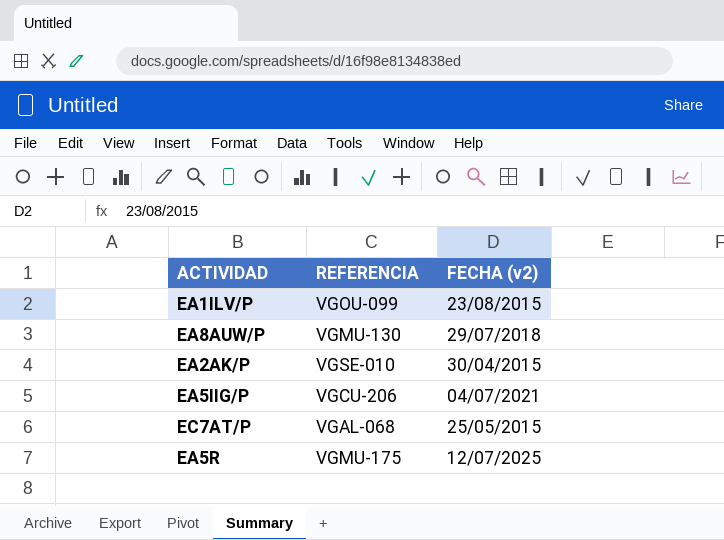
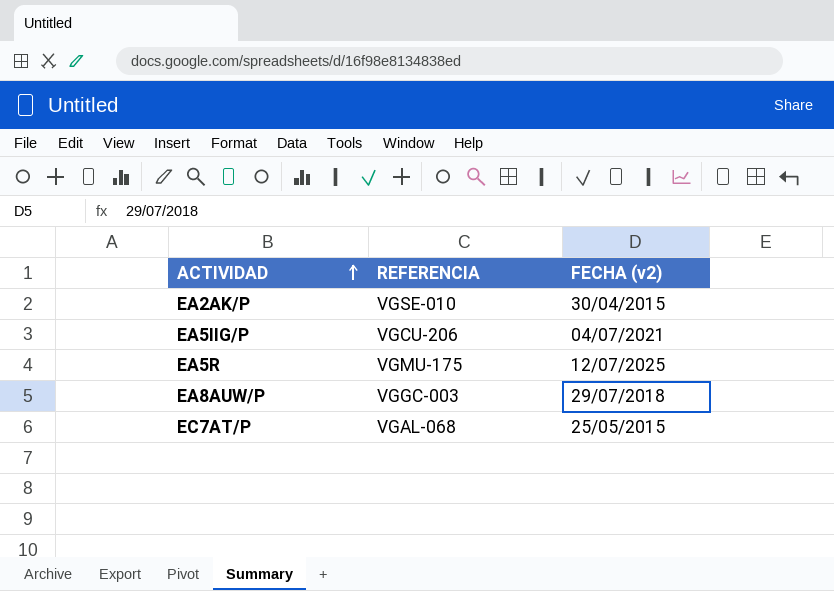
row order: none -> ACTIVIDAD ascending
row EA1ILV/P: VGOU-099 | 23/08/2015 -> none
EA8AUW/P | REFERENCIA: VGMU-130 -> VGGC-003

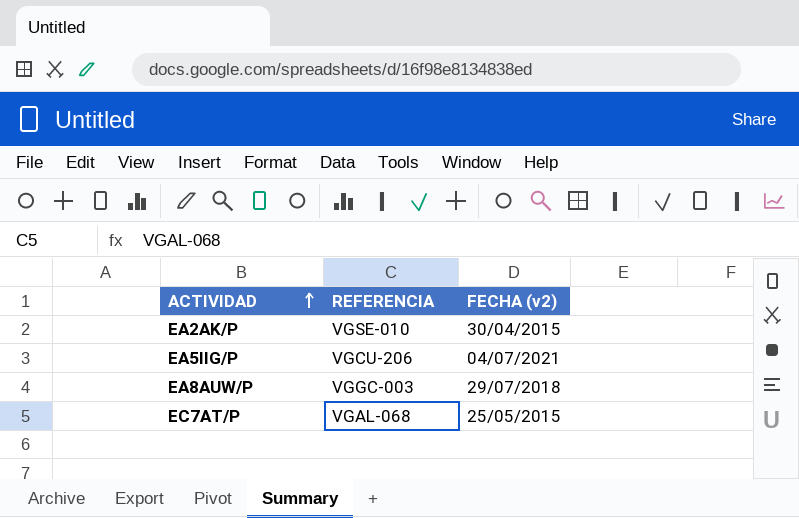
row EA5R: VGMU-175 | 12/07/2025 -> none

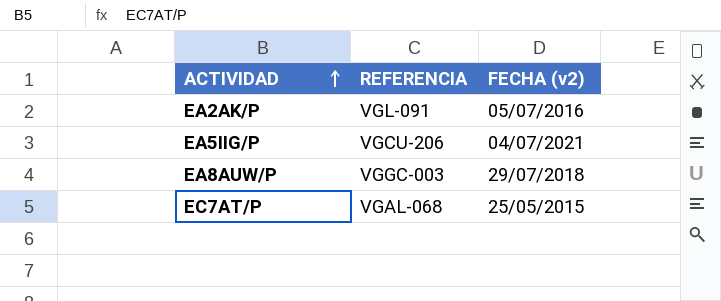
EA2AK/P | REFERENCIA: VGSE-010 -> VGL-091
EA2AK/P | FECHA (v2): 30/04/2015 -> 05/07/2016

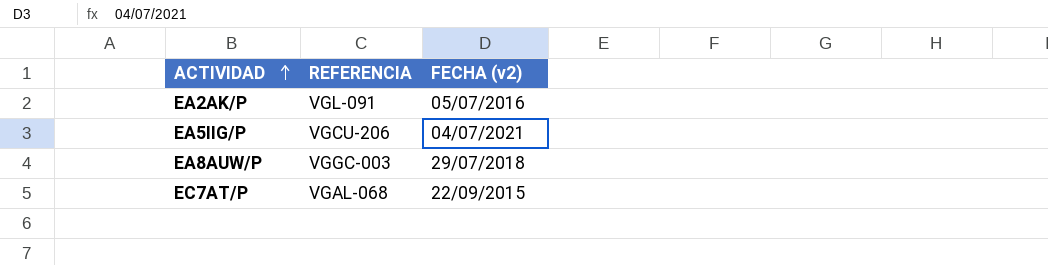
EC7AT/P | FECHA (v2): 25/05/2015 -> 22/09/2015

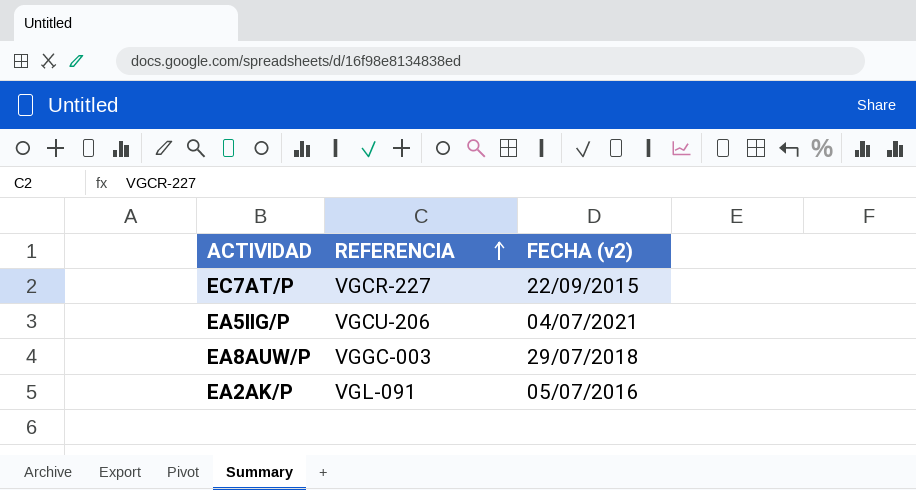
row order: ACTIVIDAD ascending -> REFERENCIA ascending
EC7AT/P | REFERENCIA: VGAL-068 -> VGCR-227

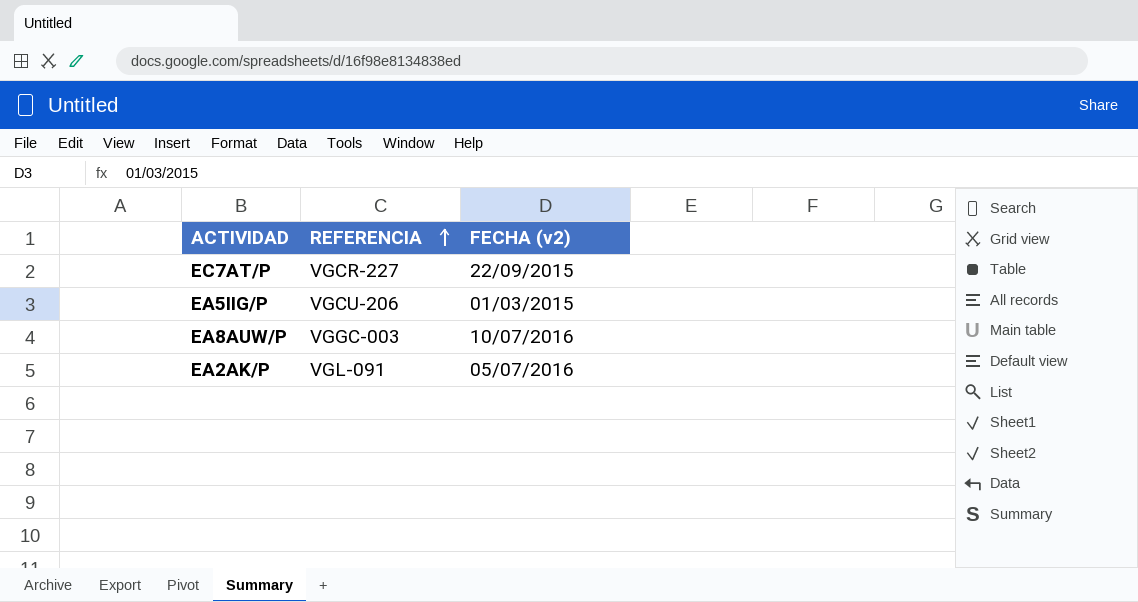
EA5IIG/P | FECHA (v2): 04/07/2021 -> 01/03/2015
EA8AUW/P | FECHA (v2): 29/07/2018 -> 10/07/2016

